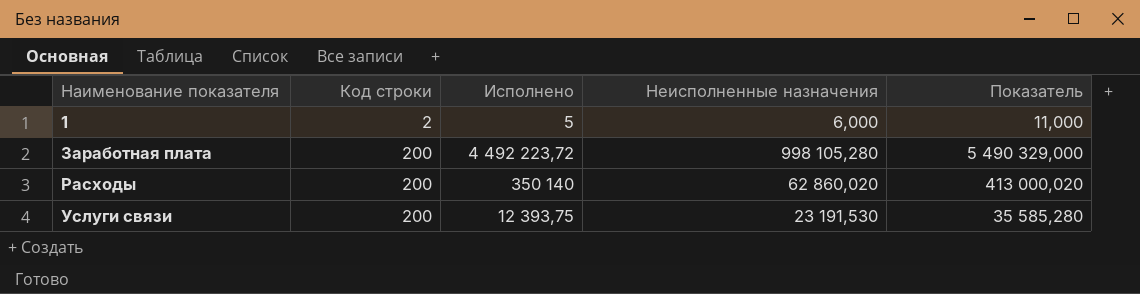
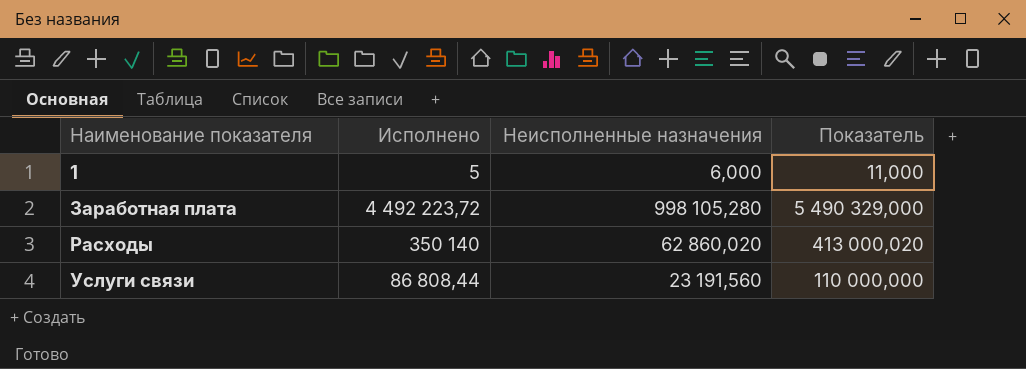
column Код строки | position: 2 -> none
Услуги связи | Исполнено: 12 393,75 -> 86 808,44
Услуги связи | Неисполненные назначения: 23 191,530 -> 23 191,560
Услуги связи | Показатель: 35 585,280 -> 110 000,000

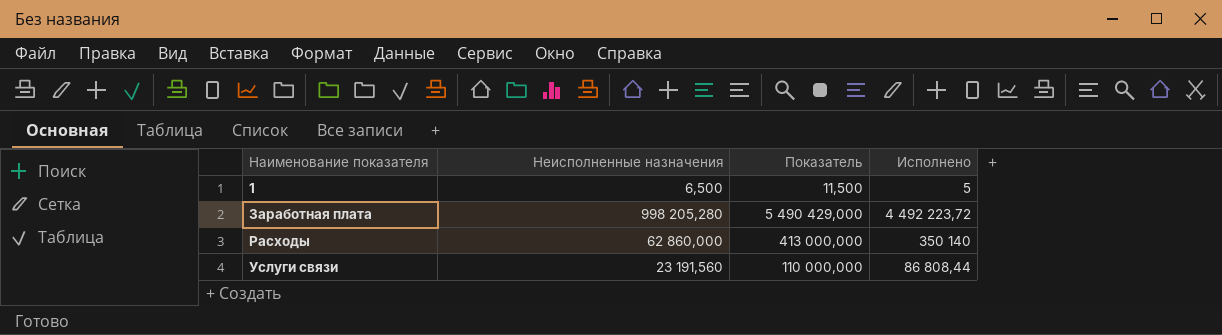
column Исполнено | position: 2 -> 4
1 | Неисполненные назначения: 6,000 -> 6,500
1 | Показатель: 11,000 -> 11,500
Заработная плата | Неисполненные назначения: 998 105,280 -> 998 205,280
Заработная плата | Показатель: 5 490 329,000 -> 5 490 429,000
Расходы | Неисполненные назначения: 62 860,020 -> 62 860,000
Расходы | Показатель: 413 000,020 -> 413 000,000

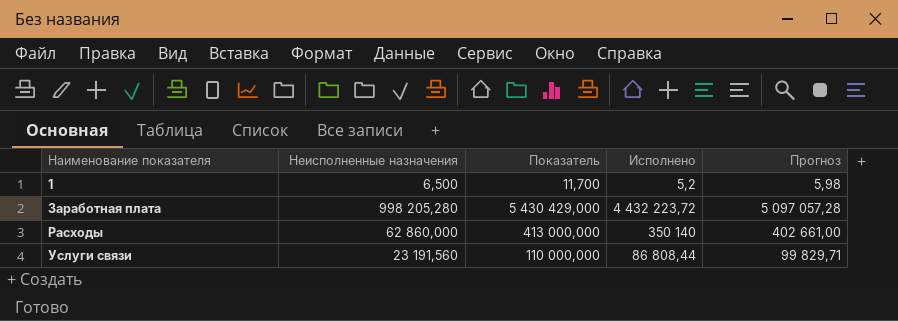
column Прогноз | formula: none -> [Исполнено] * 1,15
1 | Показатель: 11,500 -> 11,700
1 | Исполнено: 5 -> 5,2
Заработная плата | Показатель: 5 490 429,000 -> 5 430 429,000
Заработная плата | Исполнено: 4 492 223,72 -> 4 432 223,72

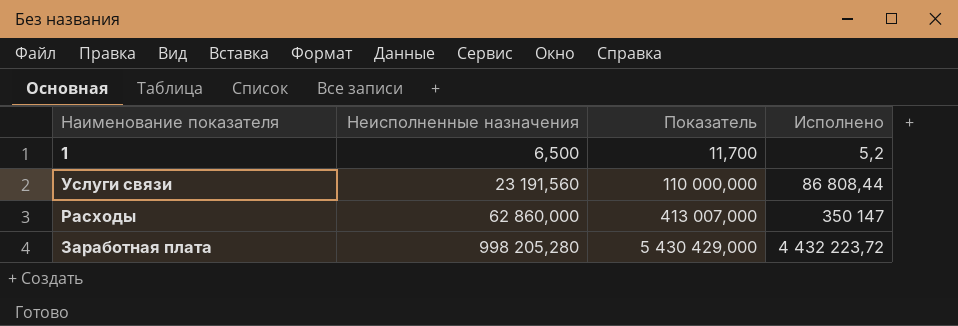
row order: Наименование показателя ascending -> Неисполненные назначения ascending
column Прогноз | formula: [Исполнено] * 1,15 -> none
Расходы | Показатель: 413 000,000 -> 413 007,000
Расходы | Исполнено: 350 140 -> 350 147

